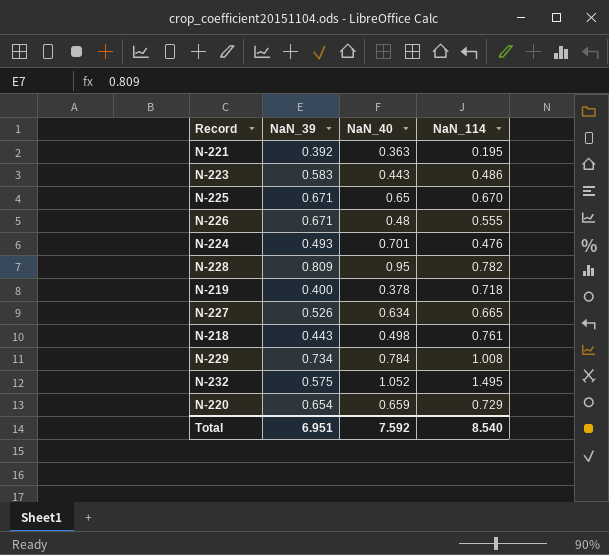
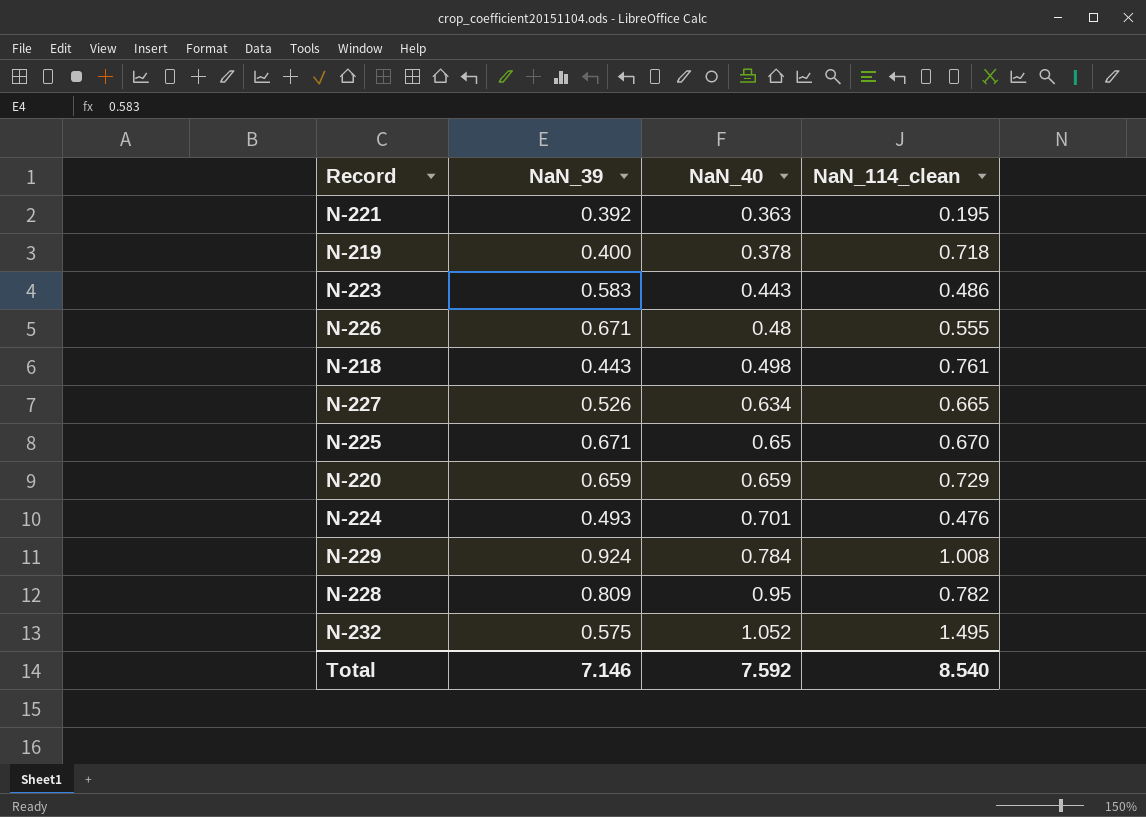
row order: none -> NaN_40 ascending
column name: NaN_114 -> NaN_114_clean
N-220 | NaN_39: 0.654 -> 0.659
N-229 | NaN_39: 0.734 -> 0.924
Total | NaN_39: 6.951 -> 7.146

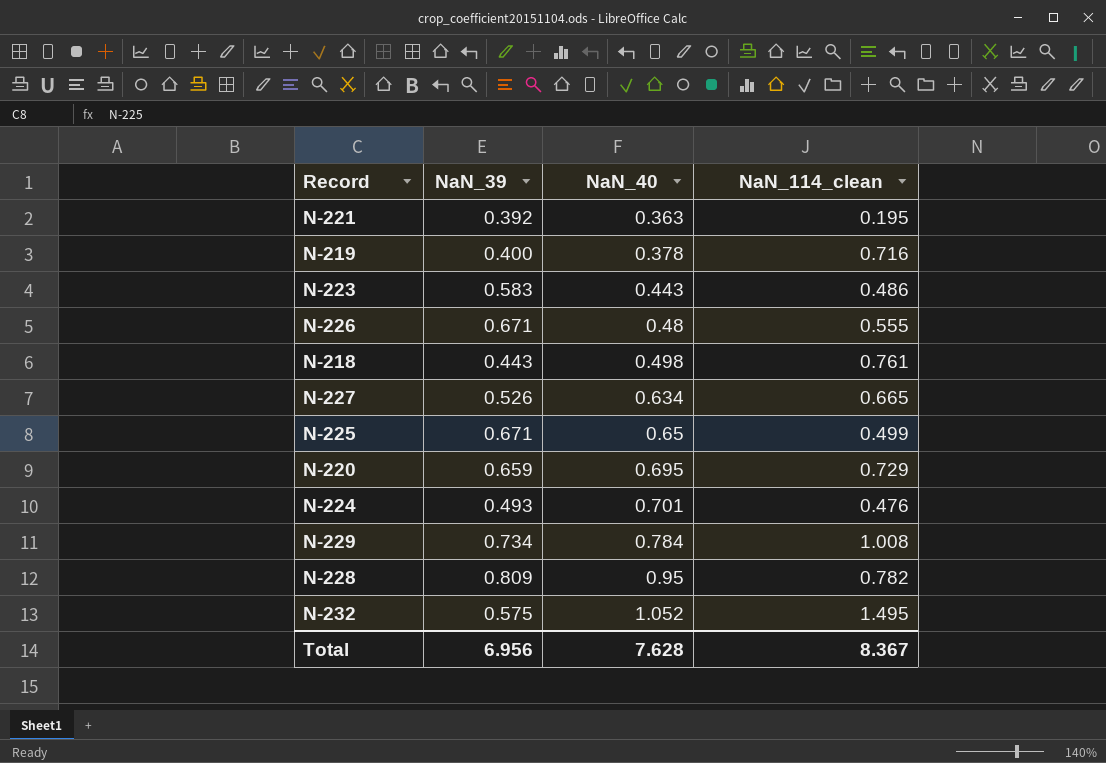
N-219 | NaN_114_clean: 0.718 -> 0.716
N-225 | NaN_114_clean: 0.670 -> 0.499
N-220 | NaN_40: 0.659 -> 0.695
N-229 | NaN_39: 0.924 -> 0.734
Total | NaN_39: 7.146 -> 6.956
Total | NaN_40: 7.592 -> 7.628
Total | NaN_114_clean: 8.540 -> 8.367

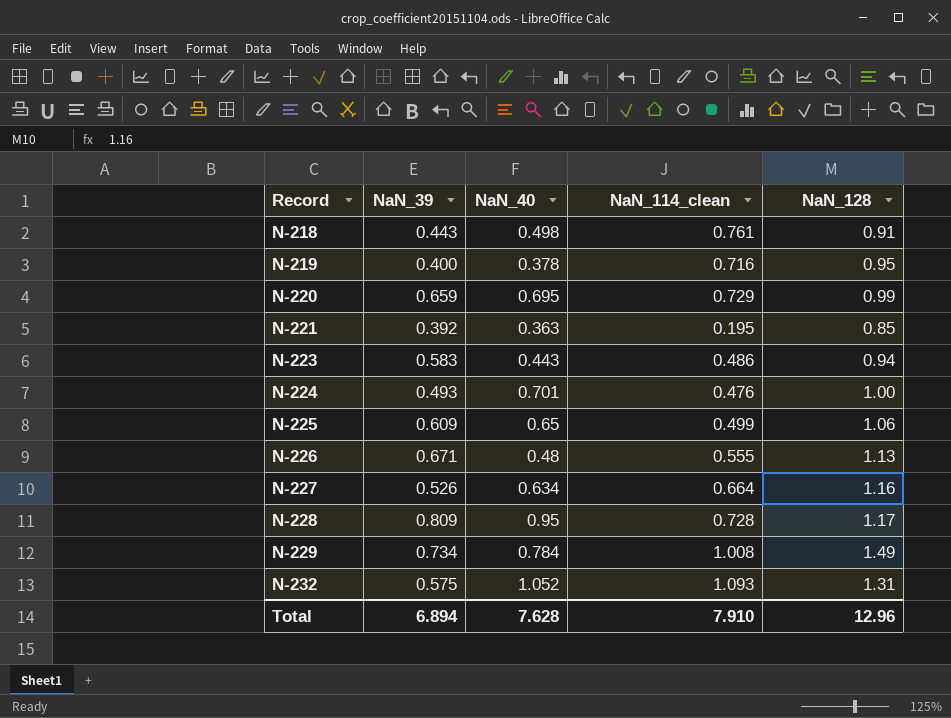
row order: NaN_40 ascending -> Record ascending
column NaN_128 | position: none -> 5
N-225 | NaN_39: 0.671 -> 0.609
N-227 | NaN_114_clean: 0.665 -> 0.664
N-228 | NaN_114_clean: 0.782 -> 0.728
N-232 | NaN_114_clean: 1.495 -> 1.093
Total | NaN_39: 6.956 -> 6.894
Total | NaN_114_clean: 8.367 -> 7.910

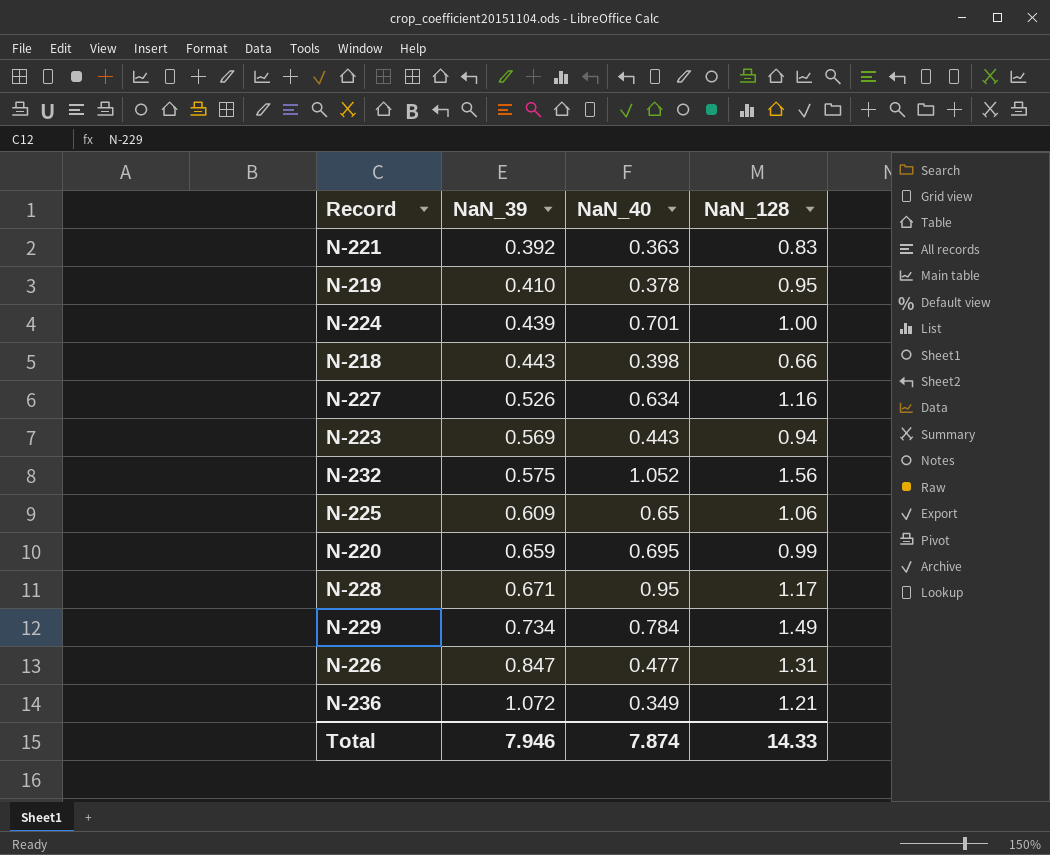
row order: Record ascending -> NaN_39 ascending
column NaN_114_clean | position: 4 -> none
N-221 | NaN_128: 0.85 -> 0.83
N-219 | NaN_39: 0.400 -> 0.410
N-224 | NaN_39: 0.493 -> 0.439
N-218 | NaN_40: 0.498 -> 0.398
N-218 | NaN_128: 0.91 -> 0.66
N-223 | NaN_39: 0.583 -> 0.569
N-232 | NaN_128: 1.31 -> 1.56
N-228 | NaN_39: 0.809 -> 0.671
N-226 | NaN_39: 0.671 -> 0.847
N-226 | NaN_40: 0.48 -> 0.477
N-226 | NaN_128: 1.13 -> 1.31
row N-236: none -> 1.072 | 0.349 | 1.21
Total | NaN_39: 6.894 -> 7.946
Total | NaN_40: 7.628 -> 7.874
Total | NaN_128: 12.96 -> 14.33

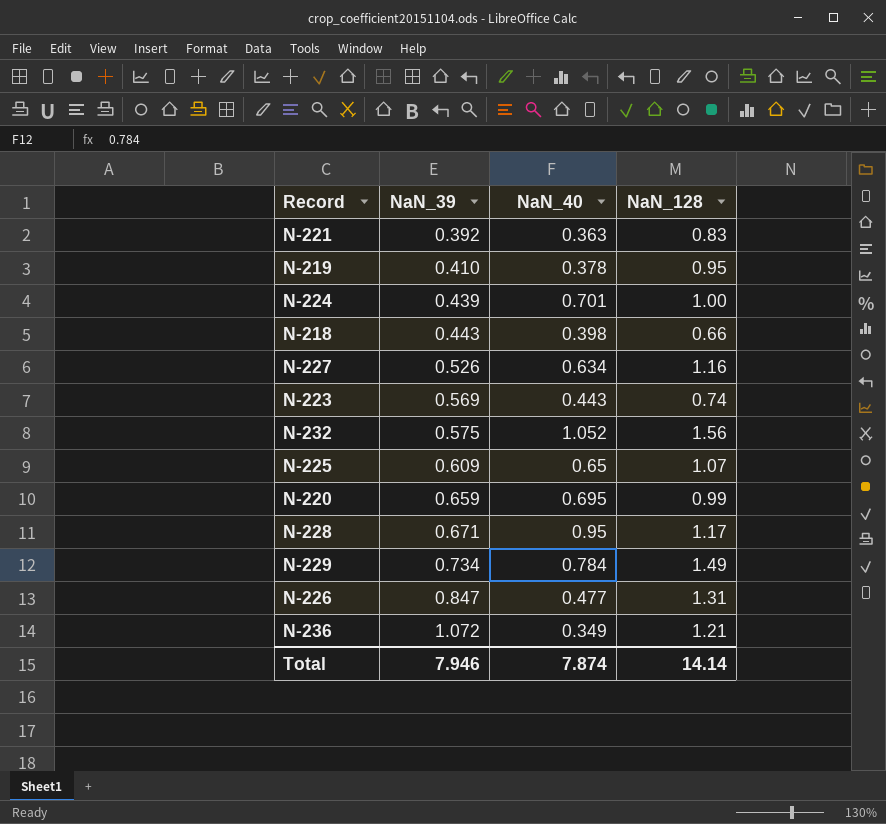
N-223 | NaN_128: 0.94 -> 0.74
N-225 | NaN_128: 1.06 -> 1.07
Total | NaN_128: 14.33 -> 14.14

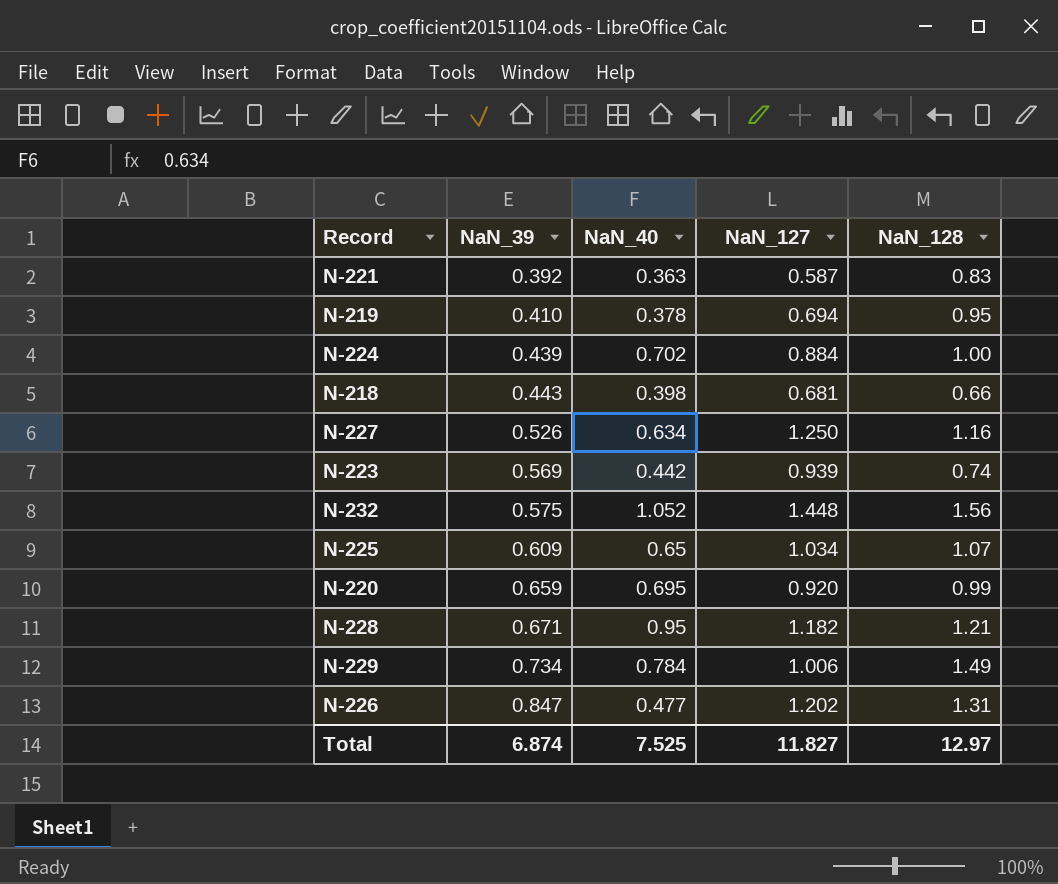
column NaN_127 | position: none -> 4
row N-236: 1.072 | 0.349 | 1.21 -> none
N-224 | NaN_40: 0.701 -> 0.702
N-223 | NaN_40: 0.443 -> 0.442
N-228 | NaN_128: 1.17 -> 1.21
Total | NaN_39: 7.946 -> 6.874
Total | NaN_40: 7.874 -> 7.525
Total | NaN_128: 14.14 -> 12.97

